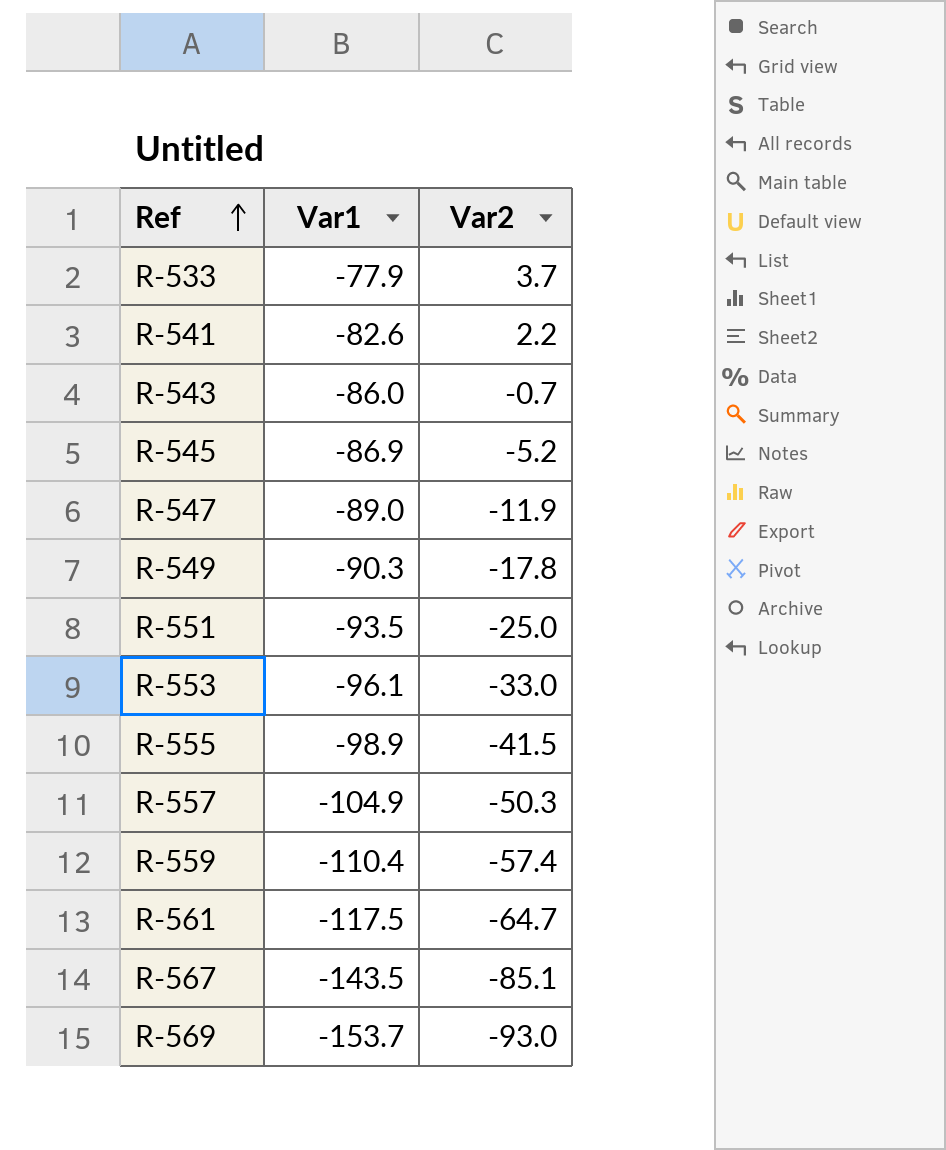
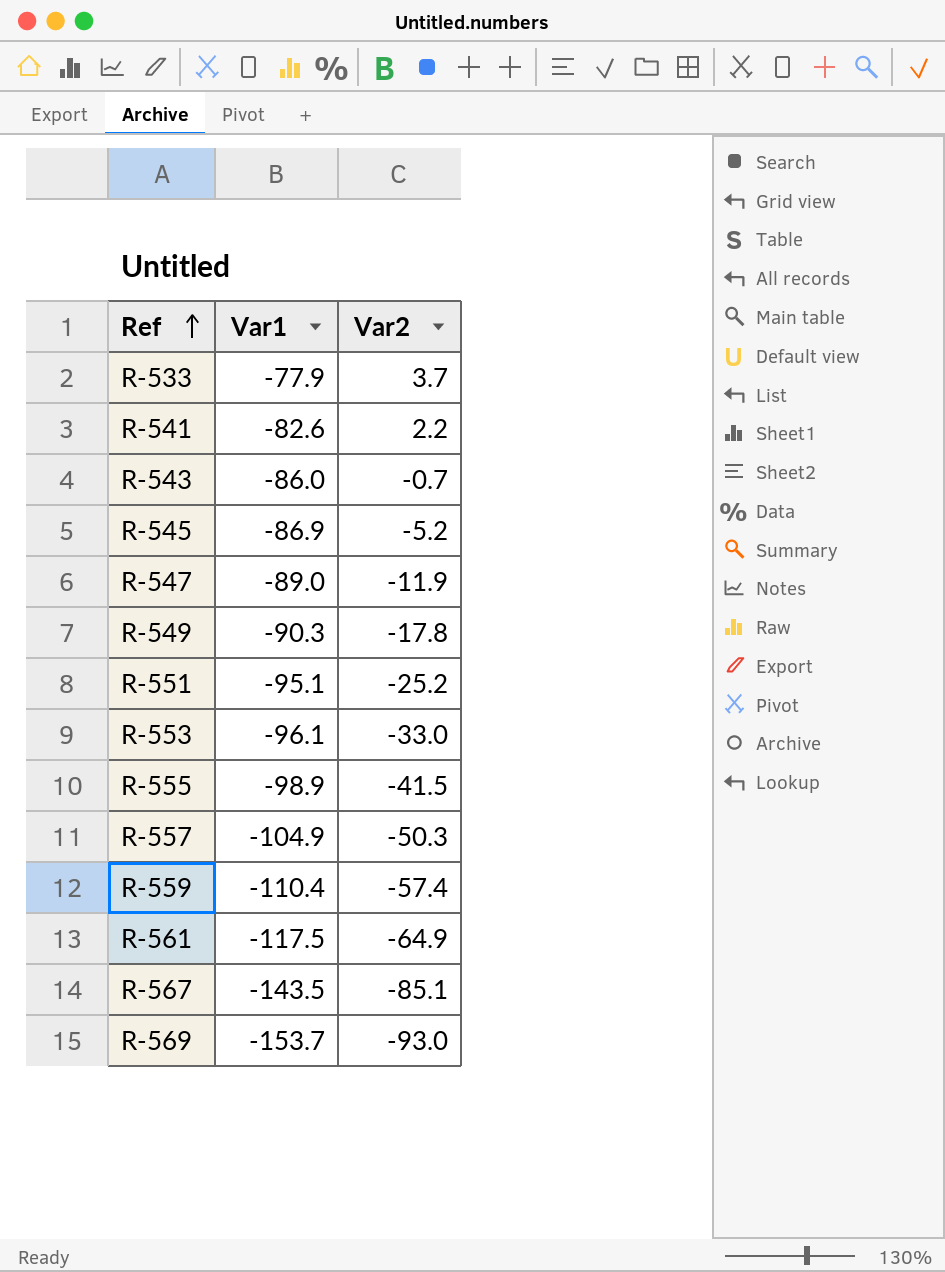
R-551 | Var1: -93.5 -> -95.1
R-551 | Var2: -25.0 -> -25.2
R-561 | Var2: -64.7 -> -64.9

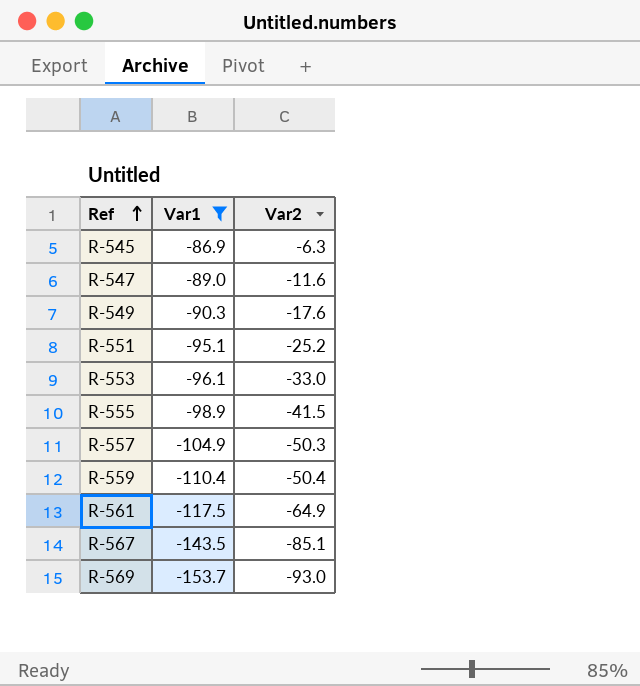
filter: none -> Var1 <= -86.9
R-545 | Var2: -5.2 -> -6.3
R-547 | Var2: -11.9 -> -11.6
R-549 | Var2: -17.8 -> -17.6
R-559 | Var2: -57.4 -> -50.4

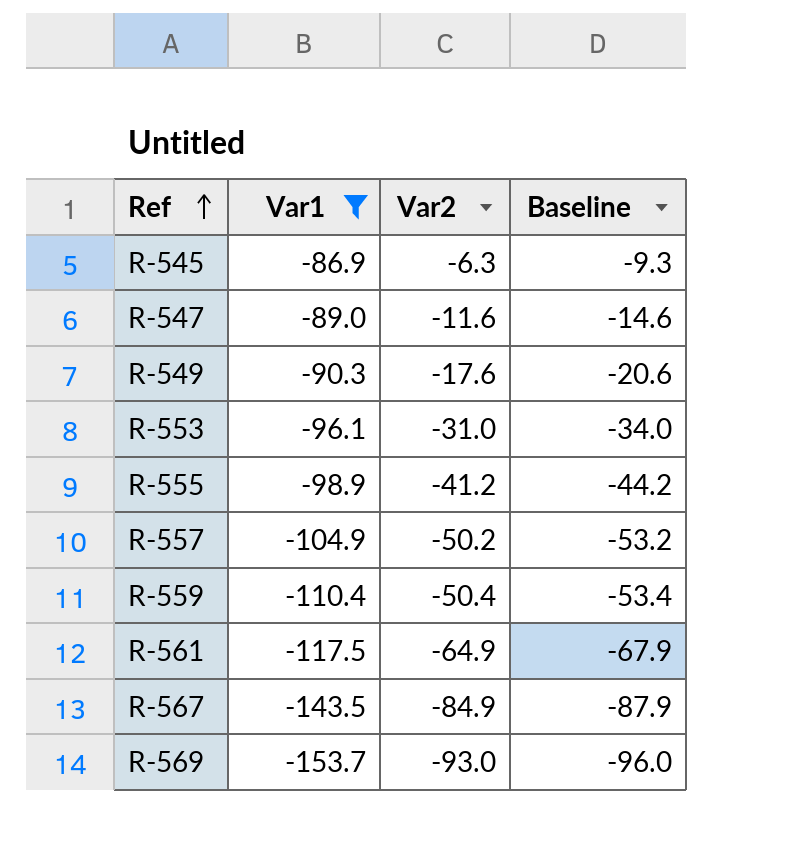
column Baseline | formula: none -> [Var2] - 3
row R-551: -95.1 | -25.2 -> none
R-553 | Var2: -33.0 -> -31.0
R-555 | Var2: -41.5 -> -41.2
R-557 | Var2: -50.3 -> -50.2
R-567 | Var2: -85.1 -> -84.9

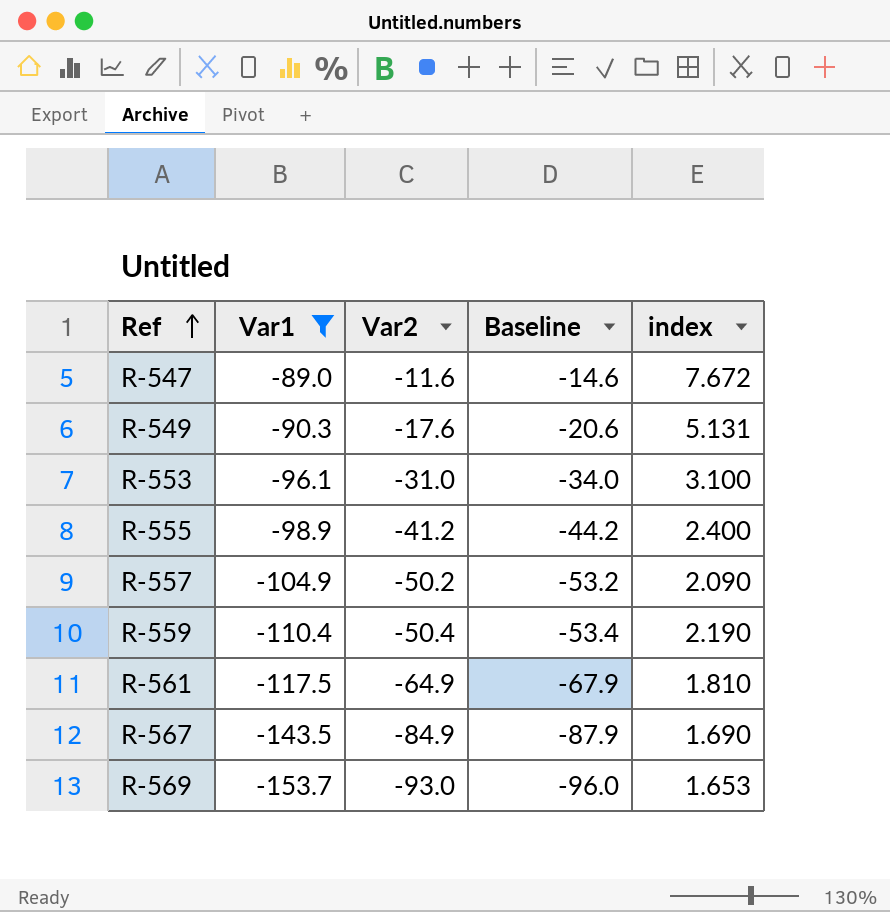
column index | formula: none -> [Var1] / [Var2]
row R-545: -86.9 | -6.3 | -9.3 -> none

